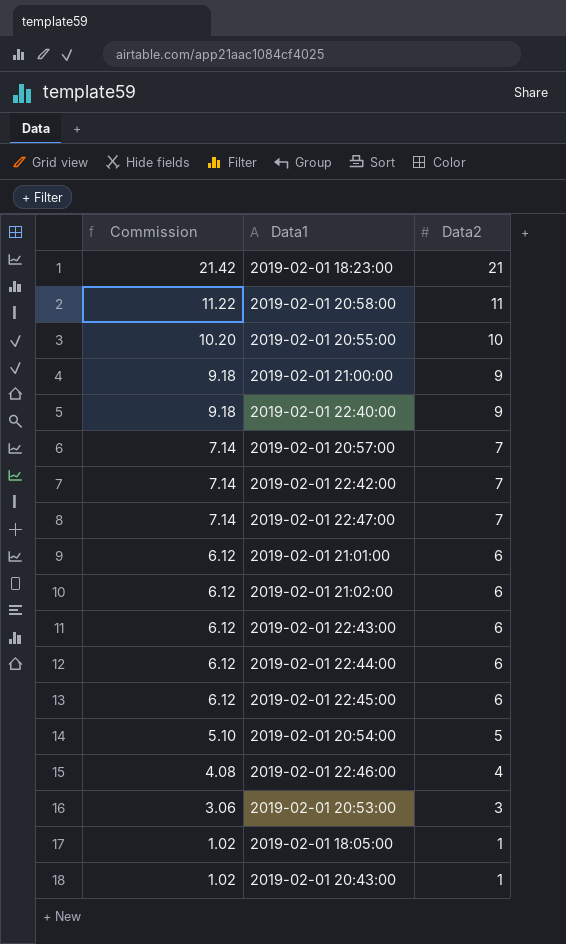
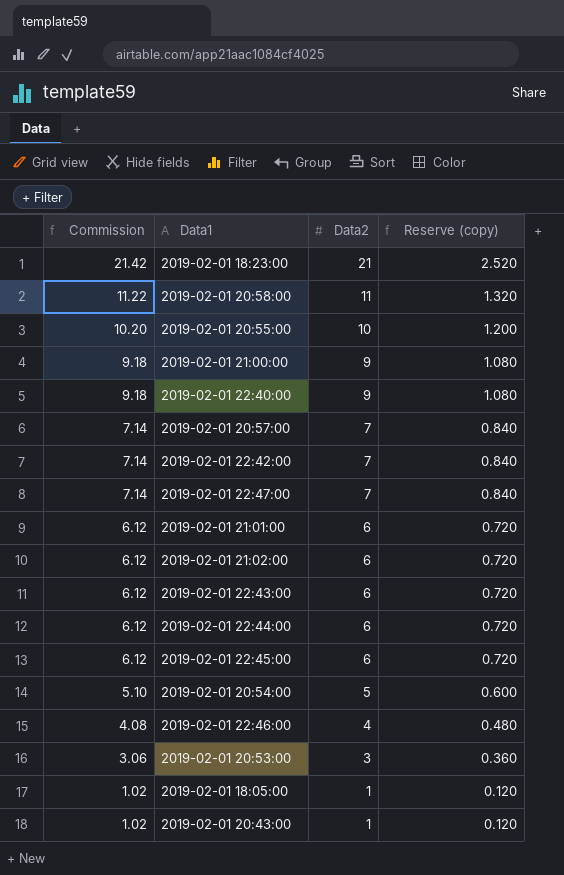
column Reserve (copy) | formula: none -> [Data2] * 0.12

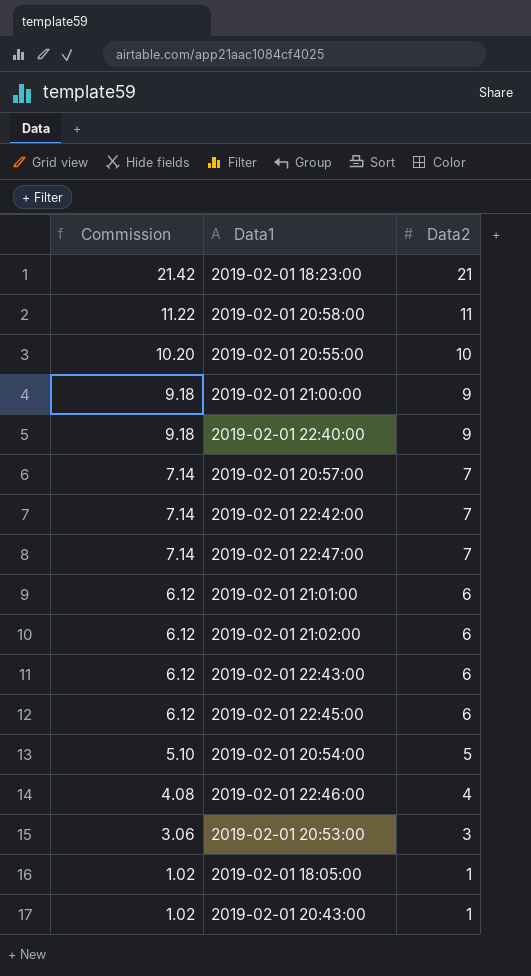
column Reserve (copy) | formula: [Data2] * 0.12 -> none
row 2019-02-01 22:44:00: 6.12 | 6 | 0.720 -> none

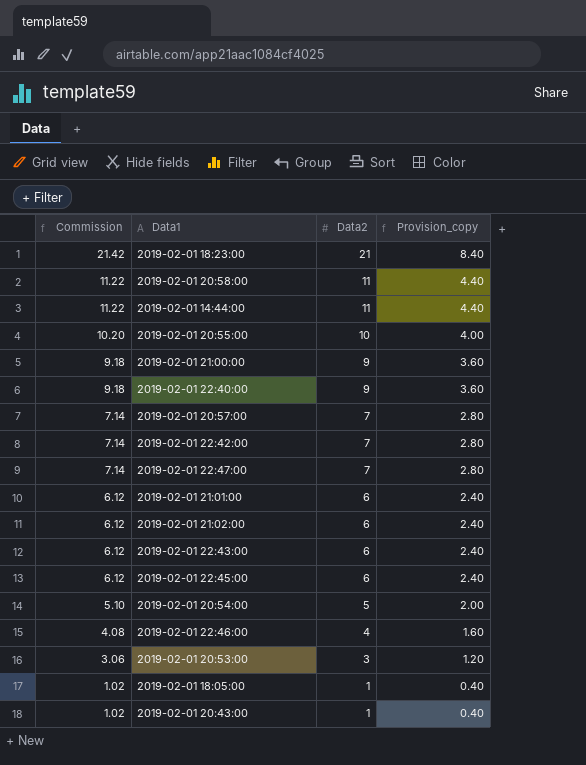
column Provision_copy | formula: none -> [Data2] * 0.4
row 2019-02-01 14:44:00: none -> 11.22 | 11 | 4.40

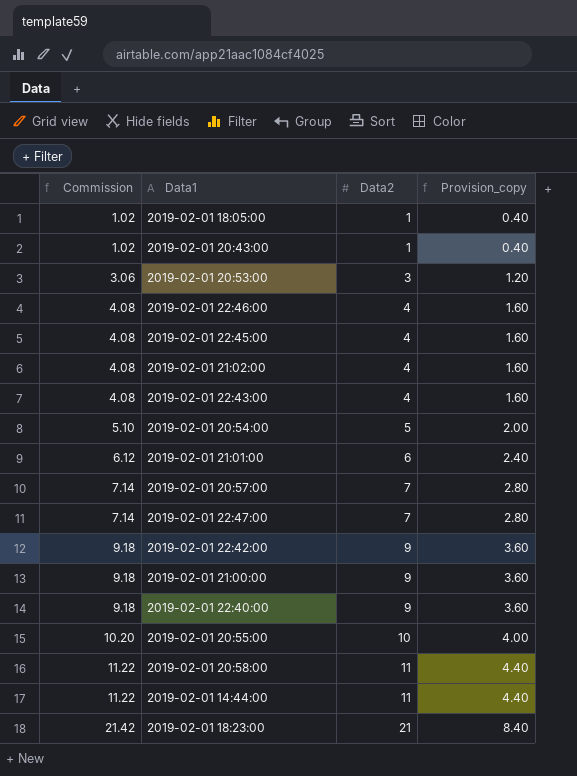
row order: Commission descending -> Commission ascending
2019-02-01 22:45:00 | Commission: 6.12 -> 4.08
2019-02-01 22:45:00 | Data2: 6 -> 4
2019-02-01 22:45:00 | Provision_copy: 2.40 -> 1.60
2019-02-01 21:02:00 | Commission: 6.12 -> 4.08
2019-02-01 21:02:00 | Data2: 6 -> 4
2019-02-01 21:02:00 | Provision_copy: 2.40 -> 1.60
2019-02-01 22:43:00 | Commission: 6.12 -> 4.08
2019-02-01 22:43:00 | Data2: 6 -> 4
2019-02-01 22:43:00 | Provision_copy: 2.40 -> 1.60
2019-02-01 22:42:00 | Commission: 7.14 -> 9.18
2019-02-01 22:42:00 | Data2: 7 -> 9
2019-02-01 22:42:00 | Provision_copy: 2.80 -> 3.60

